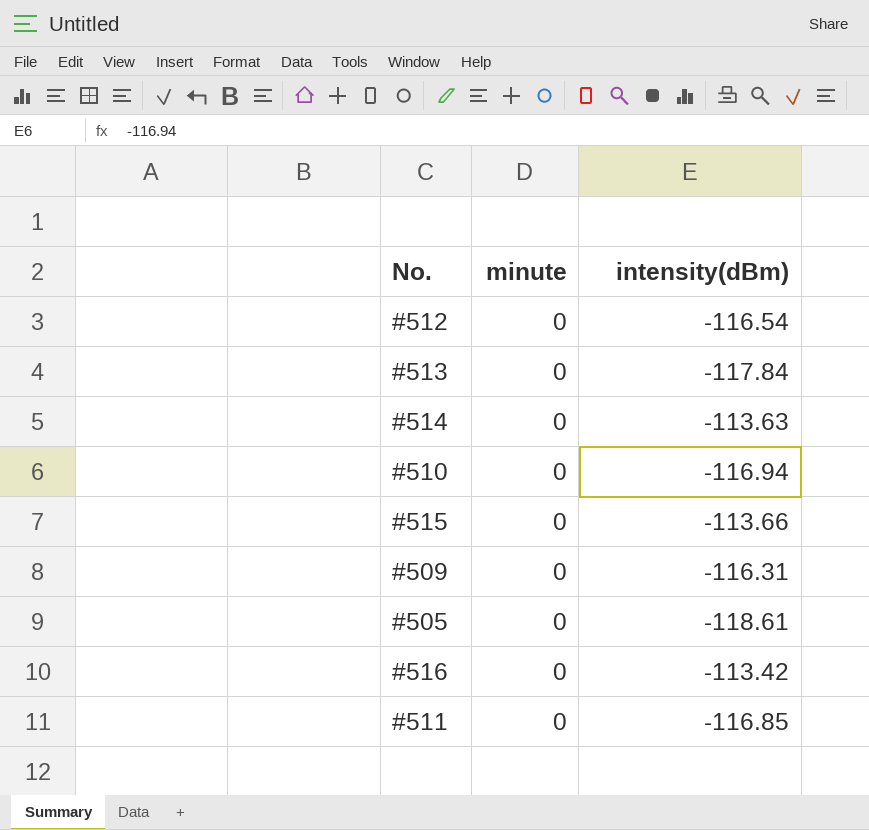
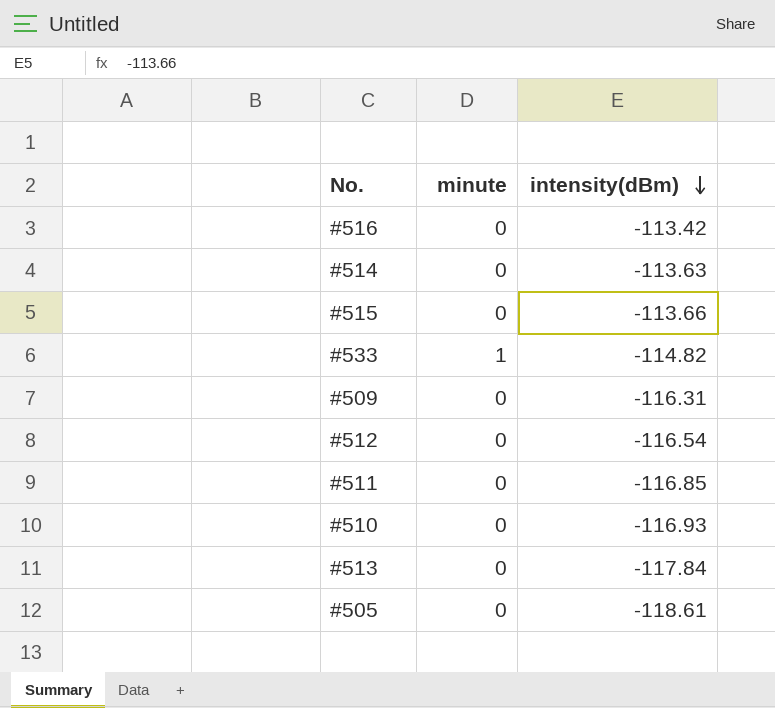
row order: none -> intensity(dBm) descending
row #533: none -> 1 | -114.82
#510 | intensity(dBm): -116.94 -> -116.93

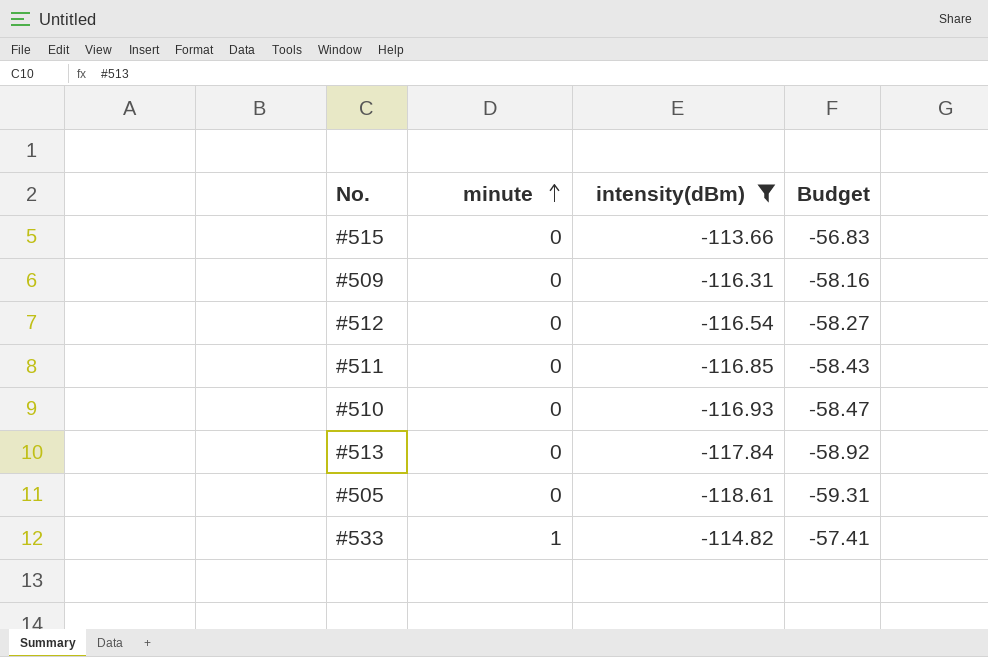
filter: none -> intensity(dBm) <= -113.66
row order: intensity(dBm) descending -> minute ascending
column Budget | formula: none -> [intensity(dBm)] * 0.5

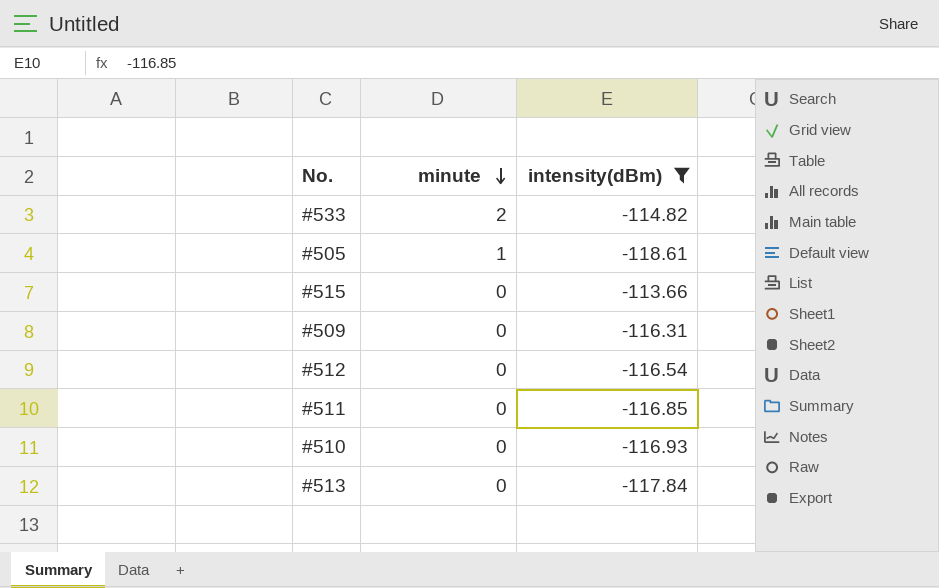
row order: minute ascending -> minute descending
column Budget | formula: [intensity(dBm)] * 0.5 -> none
#533 | minute: 1 -> 2
#505 | minute: 0 -> 1

